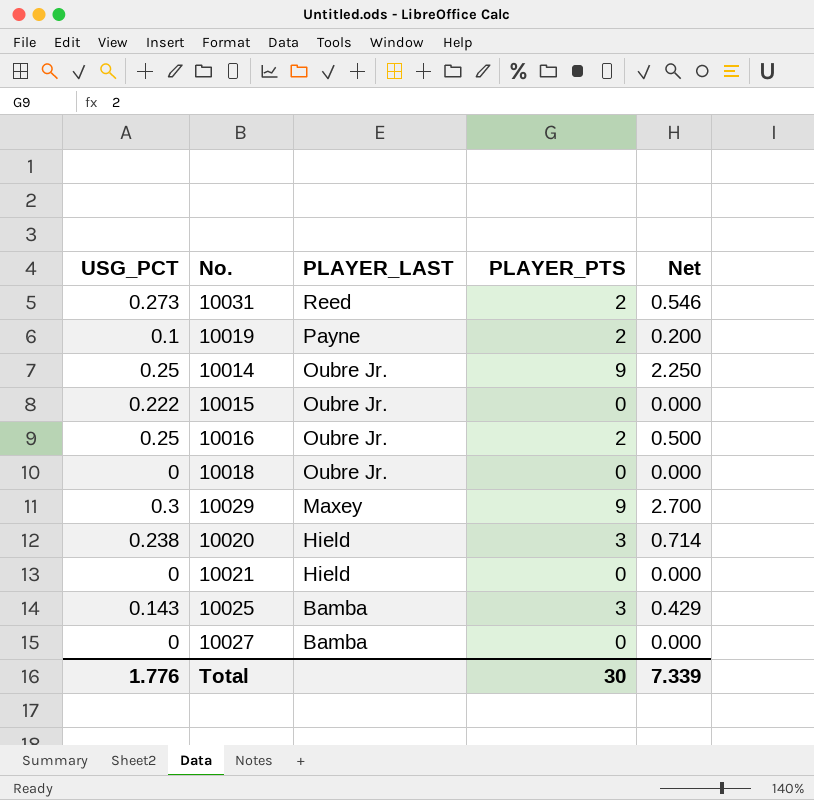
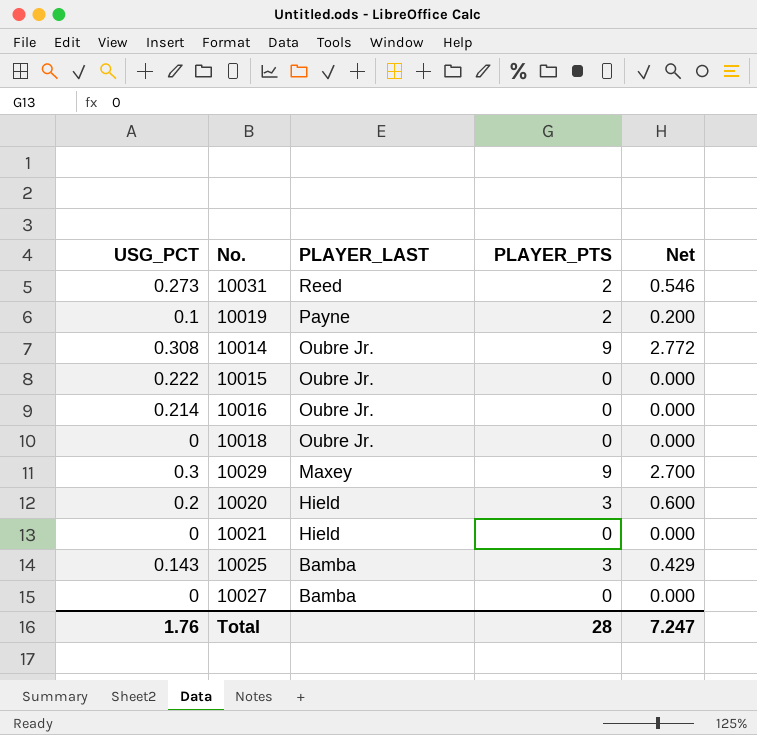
10014 | USG_PCT: 0.25 -> 0.308
10014 | Net: 2.250 -> 2.772
10016 | USG_PCT: 0.25 -> 0.214
10016 | PLAYER_PTS: 2 -> 0
10016 | Net: 0.500 -> 0.000
10020 | USG_PCT: 0.238 -> 0.2
10020 | Net: 0.714 -> 0.600
Total | USG_PCT: 1.776 -> 1.76
Total | PLAYER_PTS: 30 -> 28
Total | Net: 7.339 -> 7.247

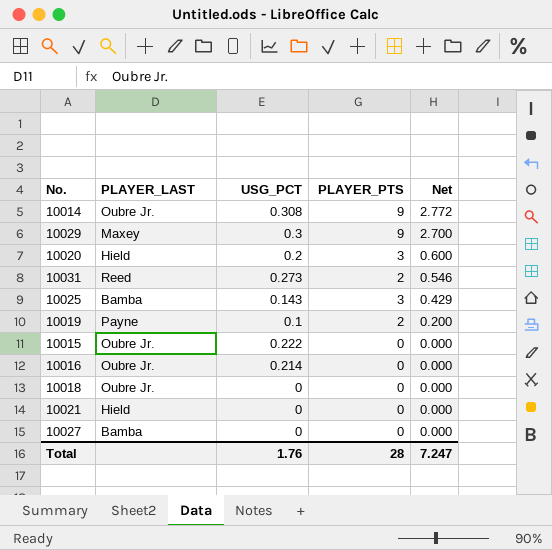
row order: PLAYER_LAST descending -> Net descending
column USG_PCT | position: 1 -> 3

